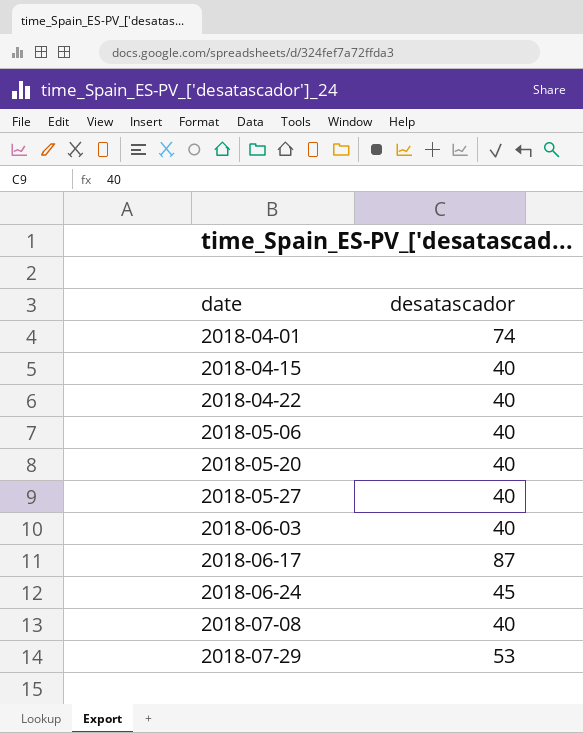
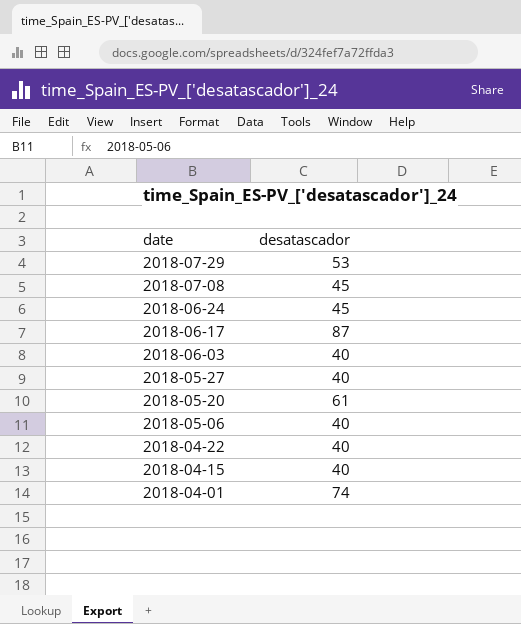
row order: date ascending -> date descending
2018-07-08 | desatascador: 40 -> 45
2018-05-20 | desatascador: 40 -> 61

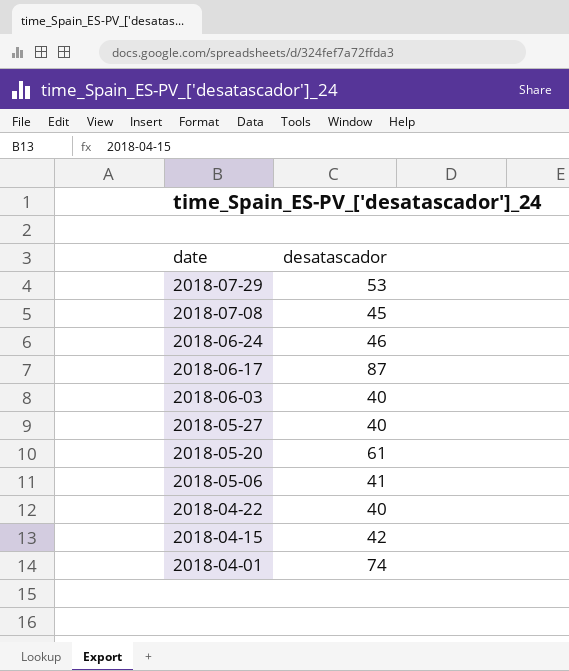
2018-06-24 | desatascador: 45 -> 46
2018-05-06 | desatascador: 40 -> 41
2018-04-15 | desatascador: 40 -> 42

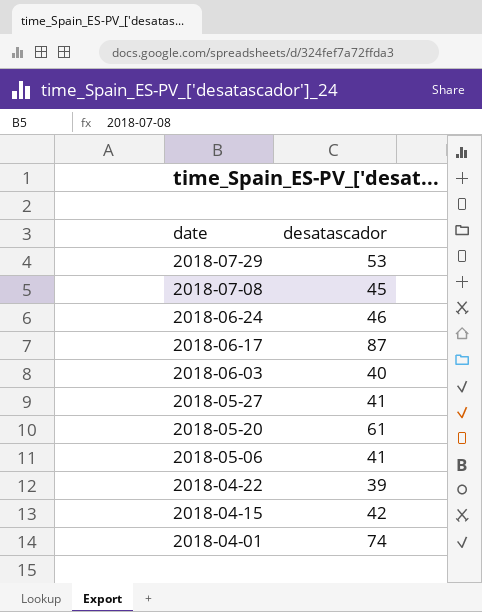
2018-05-27 | desatascador: 40 -> 41
2018-04-22 | desatascador: 40 -> 39

